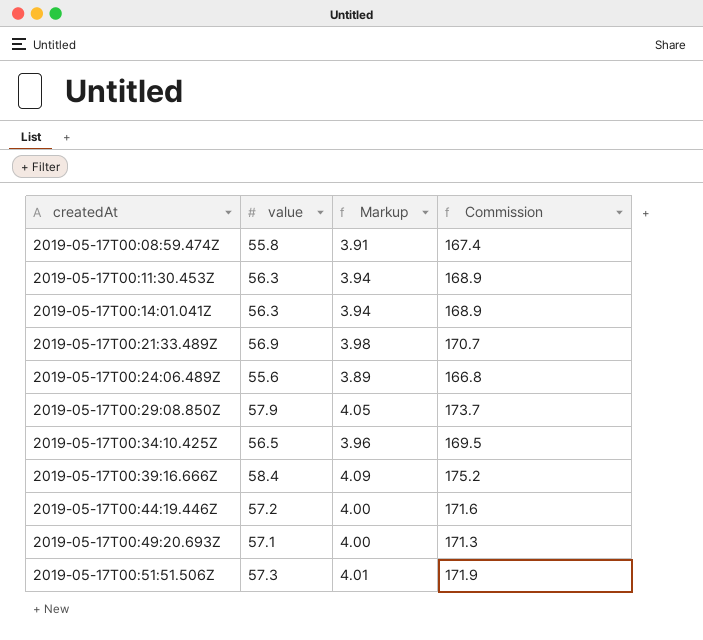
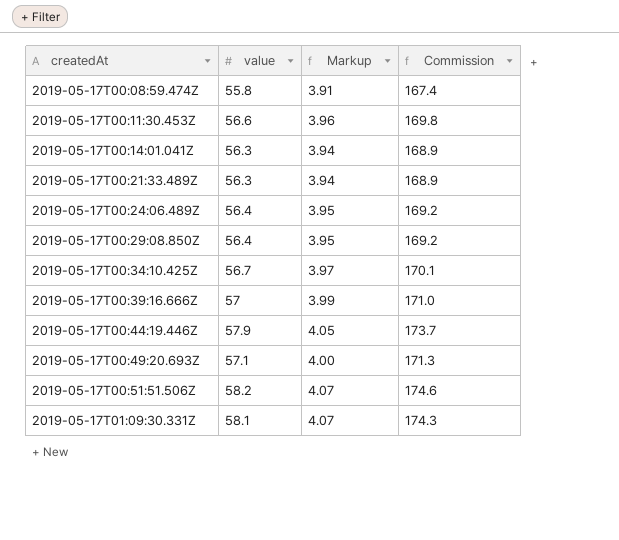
2019-05-17T00:11:30.453Z | value: 56.3 -> 56.6
2019-05-17T00:11:30.453Z | Markup: 3.94 -> 3.96
2019-05-17T00:11:30.453Z | Commission: 168.9 -> 169.8
2019-05-17T00:21:33.489Z | value: 56.9 -> 56.3
2019-05-17T00:21:33.489Z | Markup: 3.98 -> 3.94
2019-05-17T00:21:33.489Z | Commission: 170.7 -> 168.9
2019-05-17T00:24:06.489Z | value: 55.6 -> 56.4
2019-05-17T00:24:06.489Z | Markup: 3.89 -> 3.95
2019-05-17T00:24:06.489Z | Commission: 166.8 -> 169.2
2019-05-17T00:29:08.850Z | value: 57.9 -> 56.4
2019-05-17T00:29:08.850Z | Markup: 4.05 -> 3.95
2019-05-17T00:29:08.850Z | Commission: 173.7 -> 169.2
2019-05-17T00:34:10.425Z | value: 56.5 -> 56.7
2019-05-17T00:34:10.425Z | Markup: 3.96 -> 3.97
2019-05-17T00:34:10.425Z | Commission: 169.5 -> 170.1
2019-05-17T00:39:16.666Z | value: 58.4 -> 57
2019-05-17T00:39:16.666Z | Markup: 4.09 -> 3.99
2019-05-17T00:39:16.666Z | Commission: 175.2 -> 171.0
2019-05-17T00:44:19.446Z | value: 57.2 -> 57.9
2019-05-17T00:44:19.446Z | Markup: 4.00 -> 4.05
2019-05-17T00:44:19.446Z | Commission: 171.6 -> 173.7
2019-05-17T00:51:51.506Z | value: 57.3 -> 58.2
2019-05-17T00:51:51.506Z | Markup: 4.01 -> 4.07
2019-05-17T00:51:51.506Z | Commission: 171.9 -> 174.6
row 2019-05-17T01:09:30.331Z: none -> 58.1 | 4.07 | 174.3

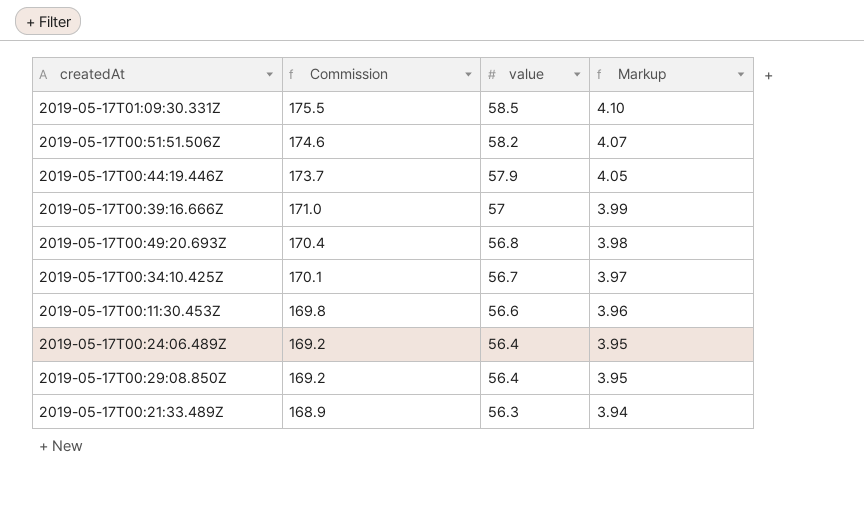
row order: createdAt ascending -> Commission descending
column Commission | position: 4 -> 2
row 2019-05-17T00:08:59.474Z: 55.8 | 3.91 | 167.4 -> none
row 2019-05-17T00:14:01.041Z: 56.3 | 3.94 | 168.9 -> none
2019-05-17T01:09:30.331Z | Commission: 174.3 -> 175.5
2019-05-17T01:09:30.331Z | value: 58.1 -> 58.5
2019-05-17T01:09:30.331Z | Markup: 4.07 -> 4.10
2019-05-17T00:49:20.693Z | Commission: 171.3 -> 170.4
2019-05-17T00:49:20.693Z | value: 57.1 -> 56.8
2019-05-17T00:49:20.693Z | Markup: 4.00 -> 3.98

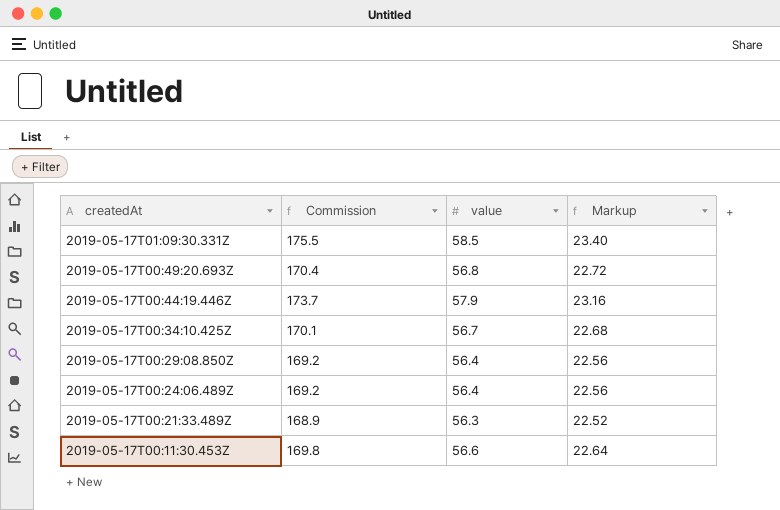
row order: Commission descending -> createdAt descending
column Markup | formula: [value] * 0.07 -> [value] * 0.4
row 2019-05-17T00:51:51.506Z: 174.6 | 58.2 | 4.07 -> none
row 2019-05-17T00:39:16.666Z: 171.0 | 57 | 3.99 -> none

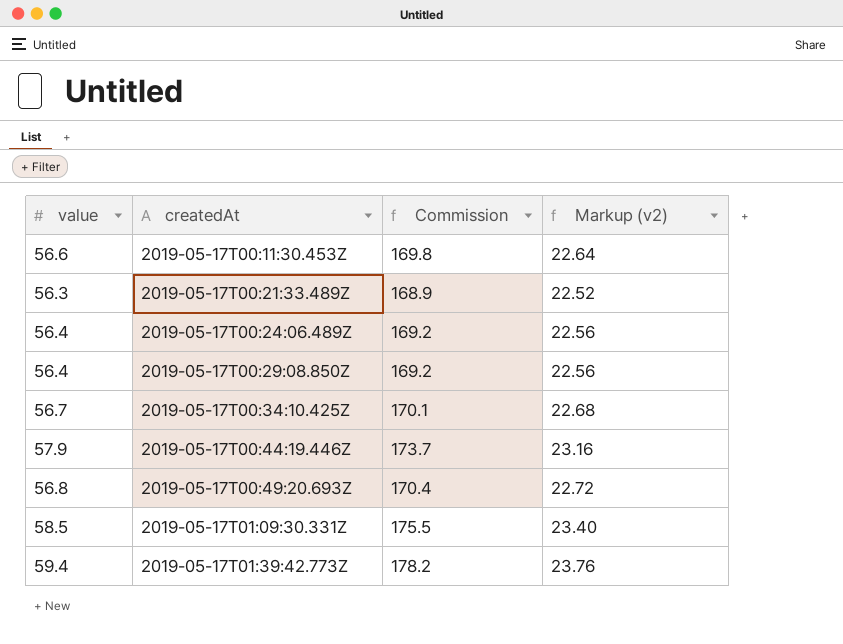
row order: createdAt descending -> createdAt ascending
column value | position: 3 -> 1
column name: Markup -> Markup (v2)
row 2019-05-17T01:39:42.773Z: none -> 59.4 | 178.2 | 23.76

